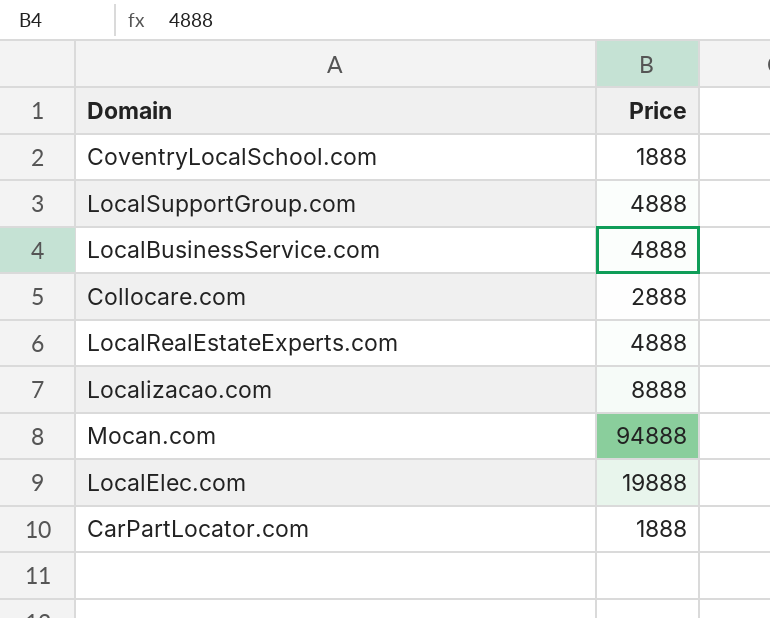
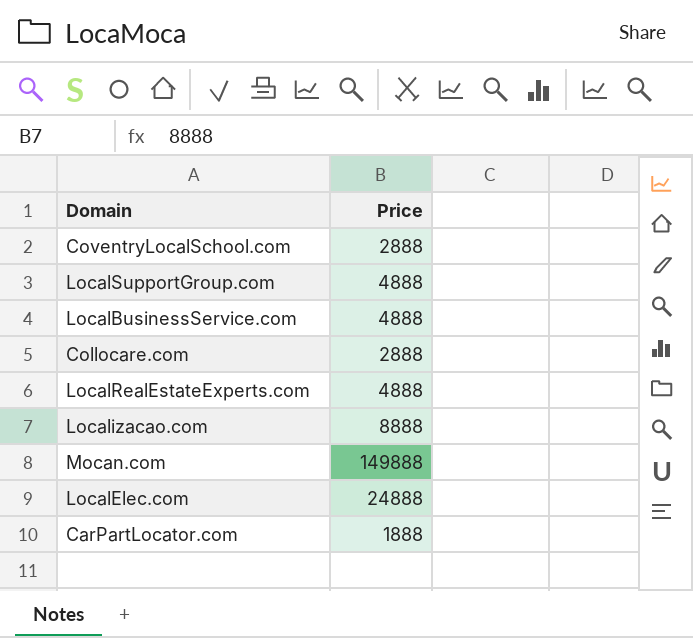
CoventryLocalSchool.com | Price: 1888 -> 2888
Mocan.com | Price: 94888 -> 149888
LocalElec.com | Price: 19888 -> 24888

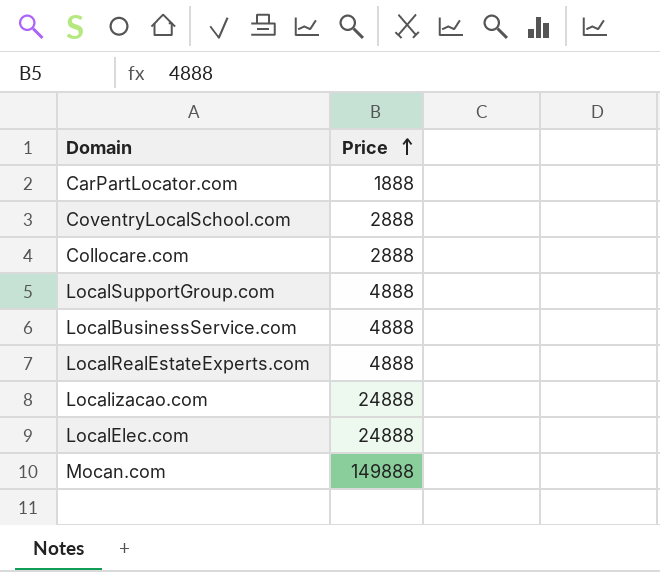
row order: none -> Price ascending
Localizacao.com | Price: 8888 -> 24888

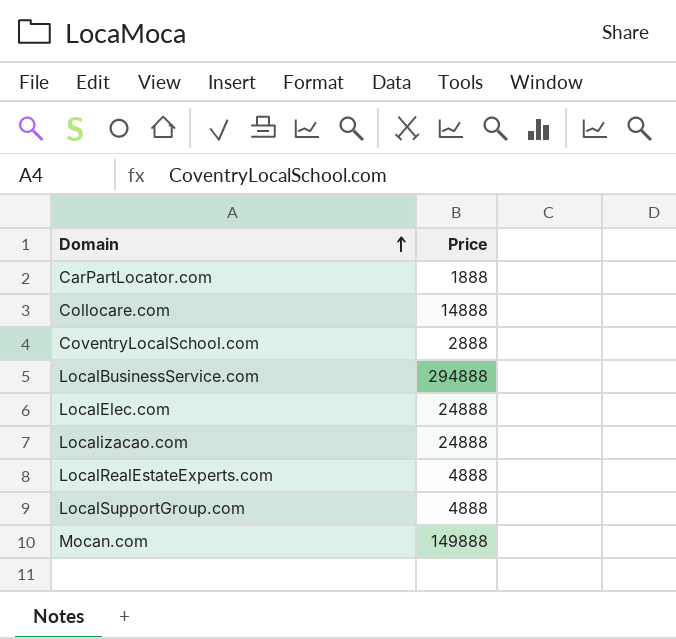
row order: Price ascending -> Domain ascending
Collocare.com | Price: 2888 -> 14888
LocalBusinessService.com | Price: 4888 -> 294888

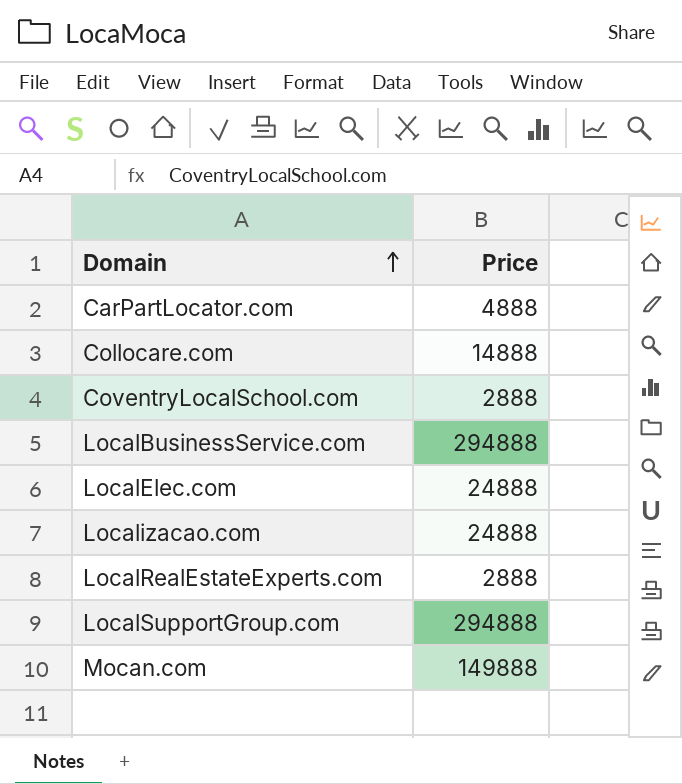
CarPartLocator.com | Price: 1888 -> 4888
LocalRealEstateExperts.com | Price: 4888 -> 2888
LocalSupportGroup.com | Price: 4888 -> 294888

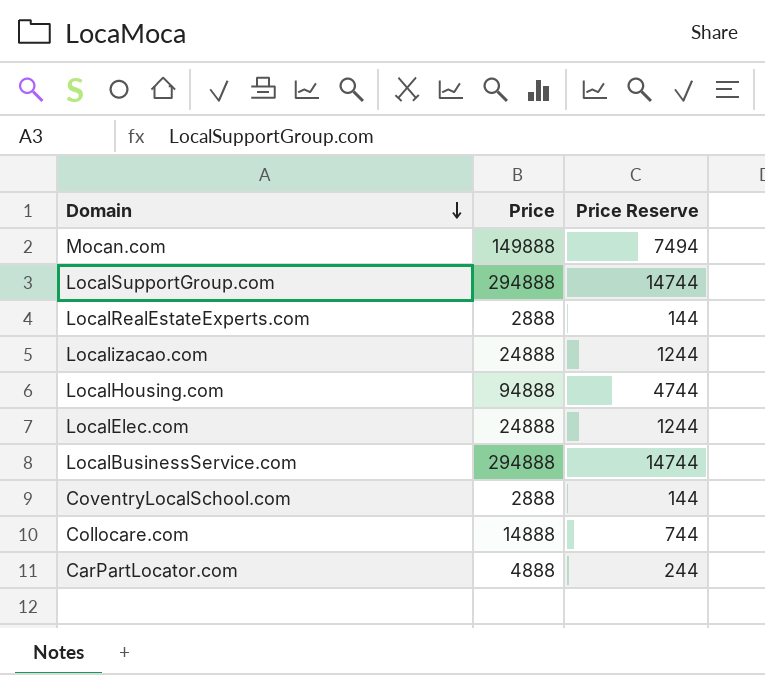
row order: Domain ascending -> Domain descending
column Price Reserve | formula: none -> [Price] * 0.05
row LocalHousing.com: none -> 94888 | 4744

